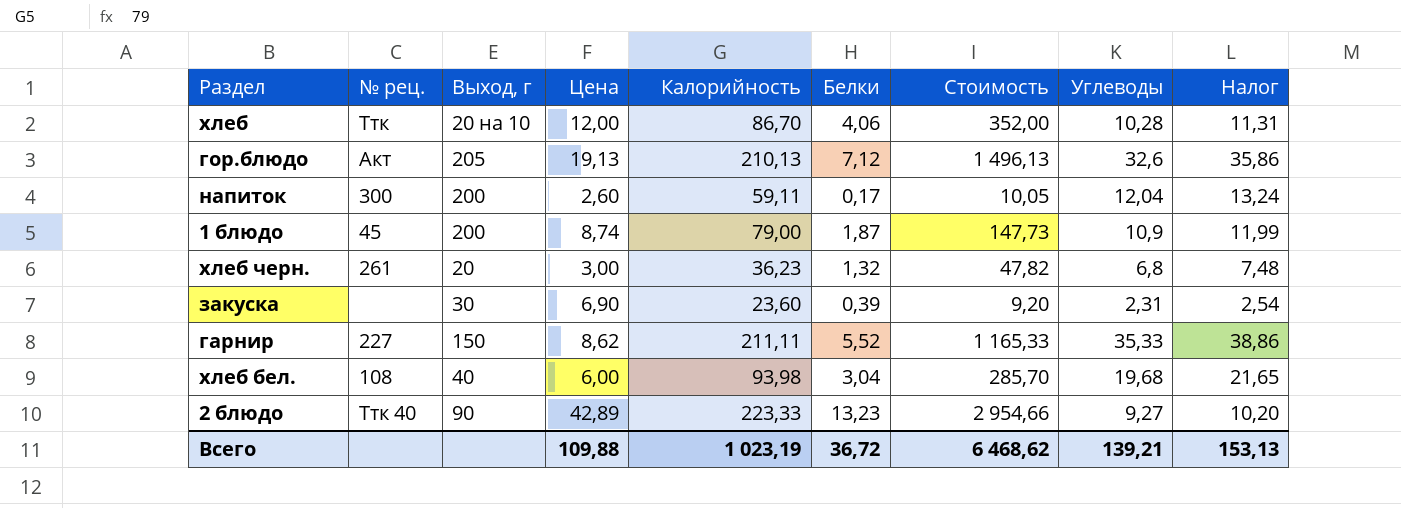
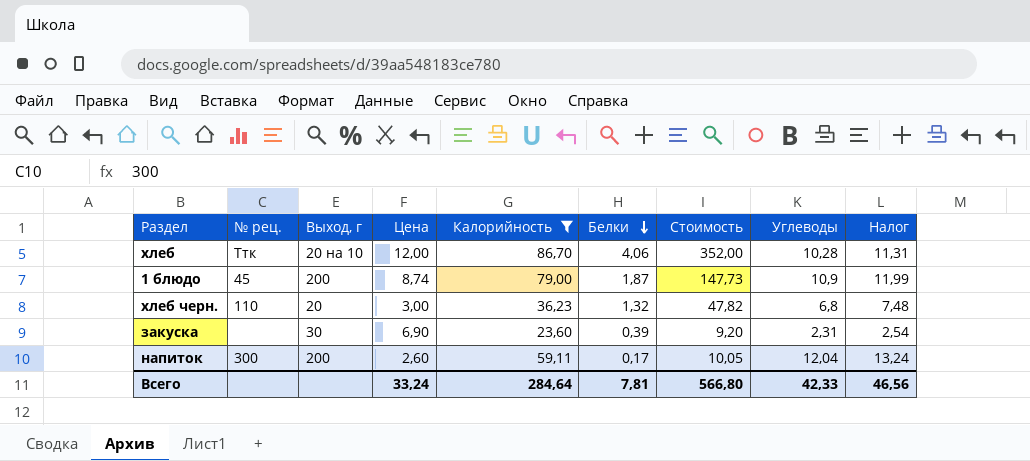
filter: none -> Калорийность <= 86,70
row order: none -> Белки descending
хлеб черн. | № рец.: 261 -> 110
Всего | Цена: 109,88 -> 33,24
Всего | Калорийность: 1 023,19 -> 284,64
Всего | Белки: 36,72 -> 7,81
Всего | Стоимость: 6 468,62 -> 566,80
Всего | Углеводы: 139,21 -> 42,33
Всего | Налог: 153,13 -> 46,56

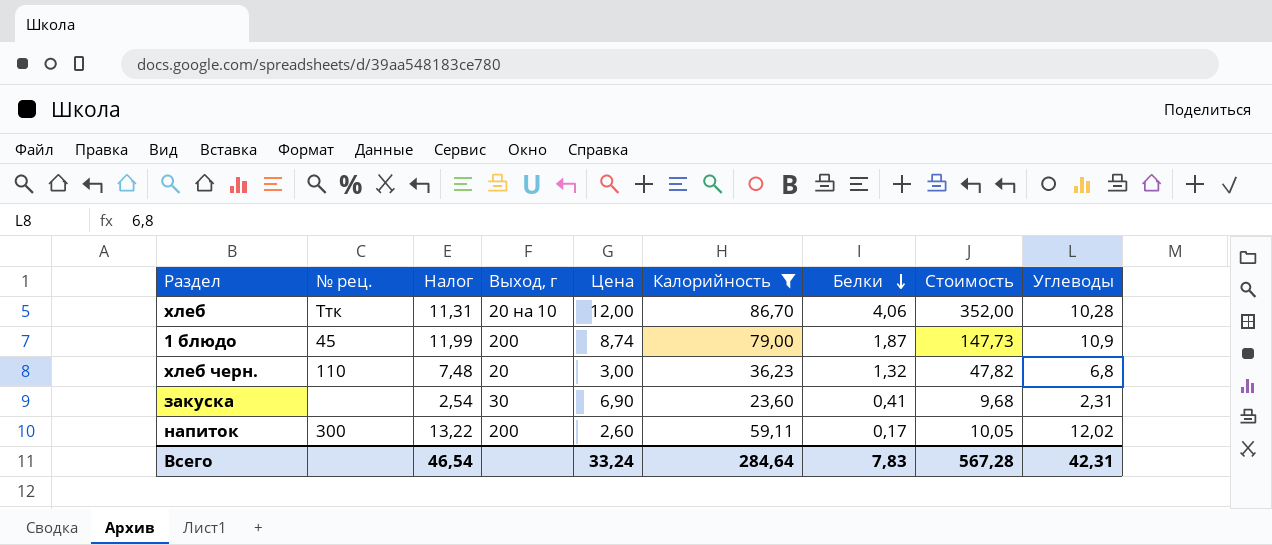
column Налог | position: 9 -> 3
закуска | Белки: 0,39 -> 0,41
закуска | Стоимость: 9,20 -> 9,68
напиток | Налог: 13,24 -> 13,22
напиток | Углеводы: 12,04 -> 12,02
Всего | Налог: 46,56 -> 46,54
Всего | Белки: 7,81 -> 7,83
Всего | Стоимость: 566,80 -> 567,28
Всего | Углеводы: 42,33 -> 42,31

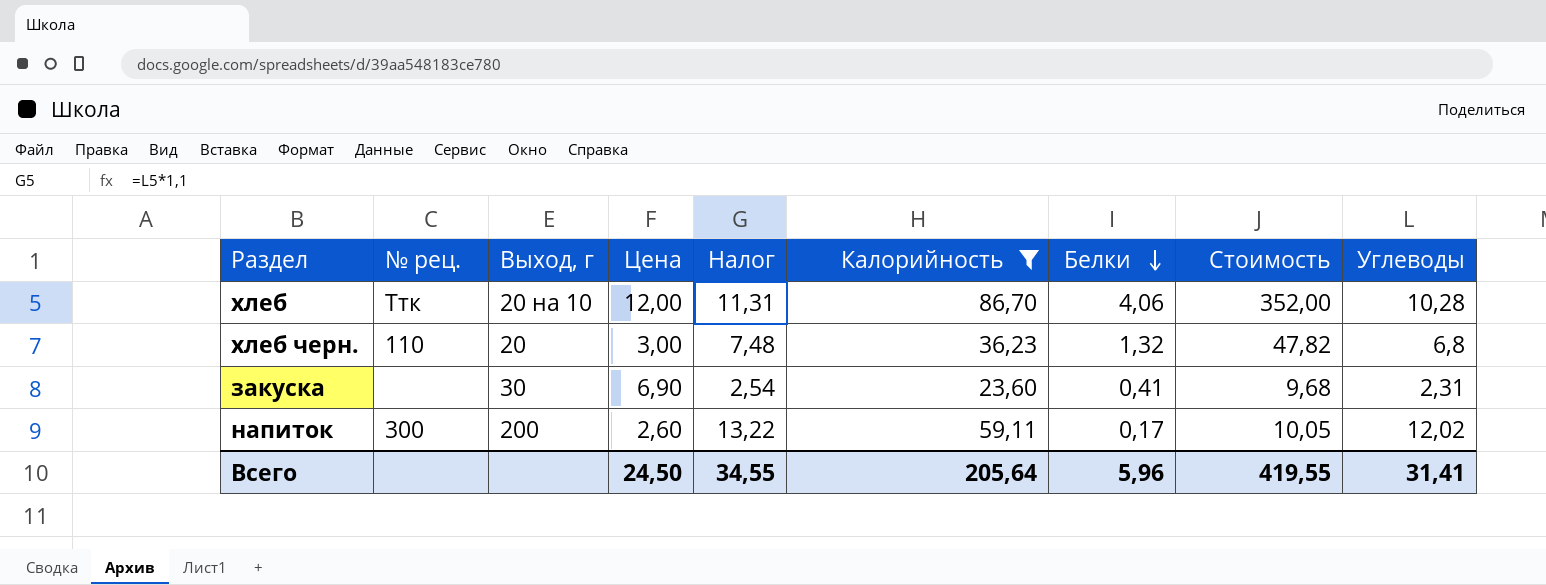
column Налог | position: 3 -> 5
row 1 блюдо: 45 | 11,99 | 200 | 8,74 | 79,00 | 1,87 | 147,73 | 10,9 -> none
Всего | Цена: 33,24 -> 24,50
Всего | Налог: 46,54 -> 34,55
Всего | Калорийность: 284,64 -> 205,64
Всего | Белки: 7,83 -> 5,96
Всего | Стоимость: 567,28 -> 419,55
Всего | Углеводы: 42,31 -> 31,41

